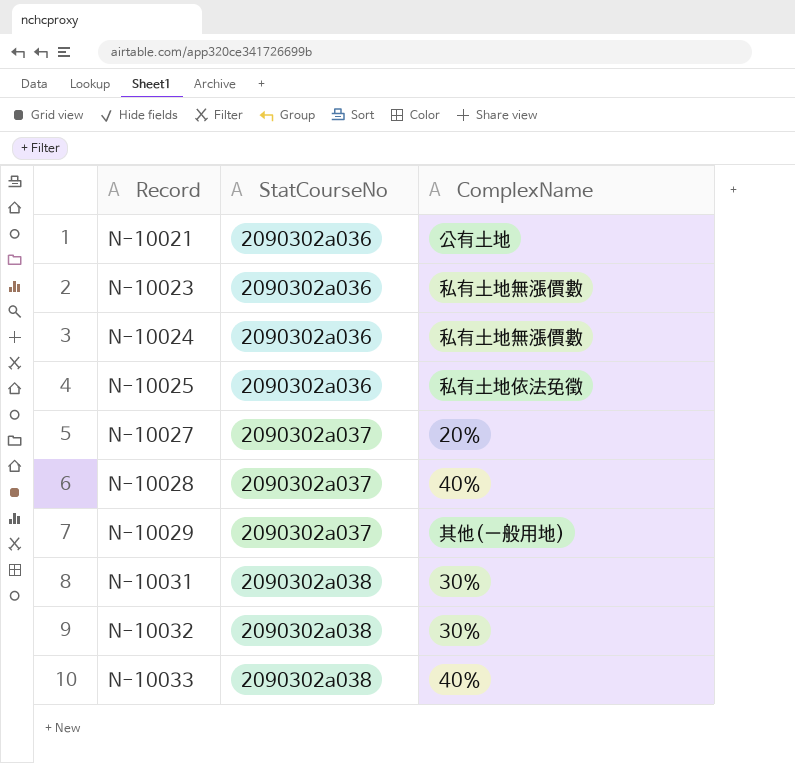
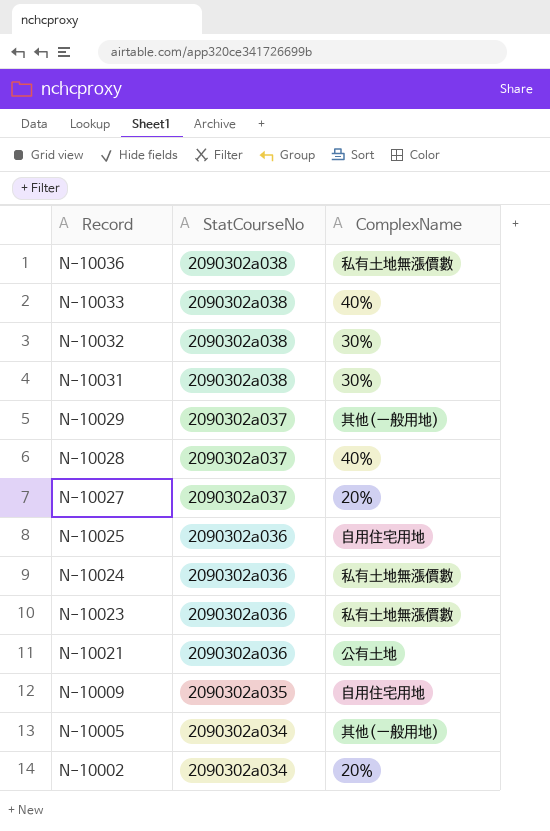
row order: Record ascending -> Record descending
row N-10036: none -> 2090302a038 | 私有土地無漲價數
N-10025 | ComplexName: 私有土地依法免徵 -> 自用住宅用地
row N-10009: none -> 2090302a035 | 自用住宅用地
row N-10005: none -> 2090302a034 | 其他(一般用地)
row N-10002: none -> 2090302a034 | 20%

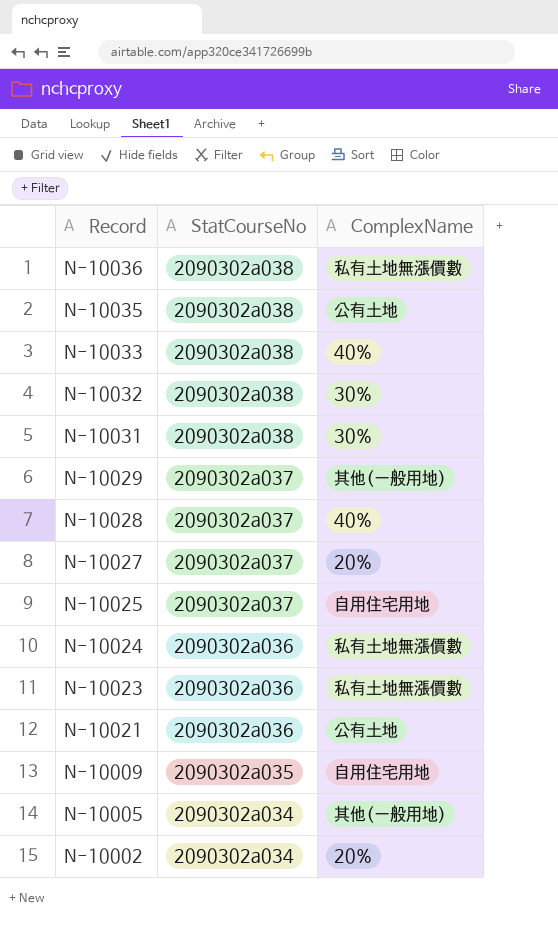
row N-10035: none -> 2090302a038 | 公有土地
N-10025 | StatCourseNo: 2090302a036 -> 2090302a037

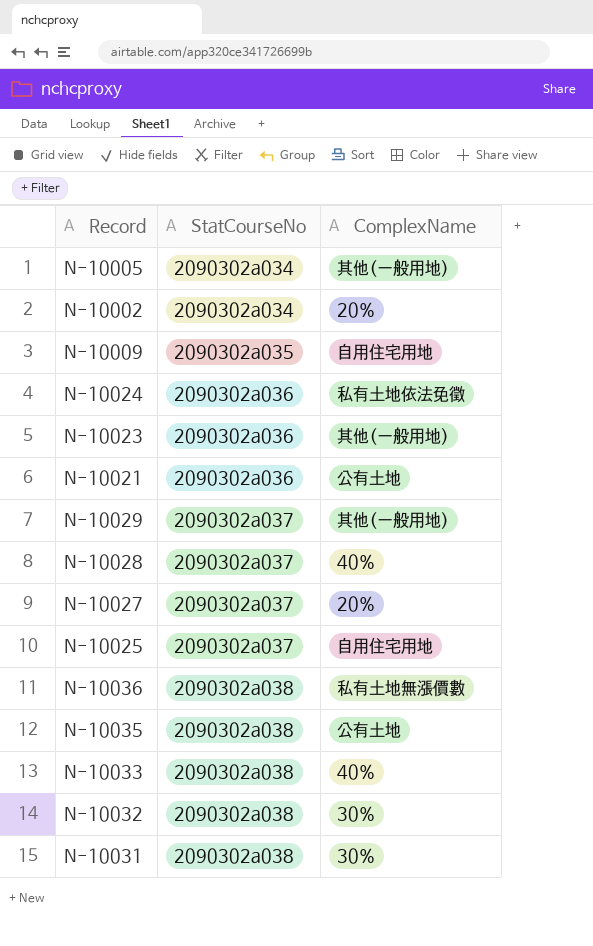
row order: Record descending -> StatCourseNo ascending
N-10024 | ComplexName: 私有土地無漲價數 -> 私有土地依法免徵
N-10023 | ComplexName: 私有土地無漲價數 -> 其他(一般用地)

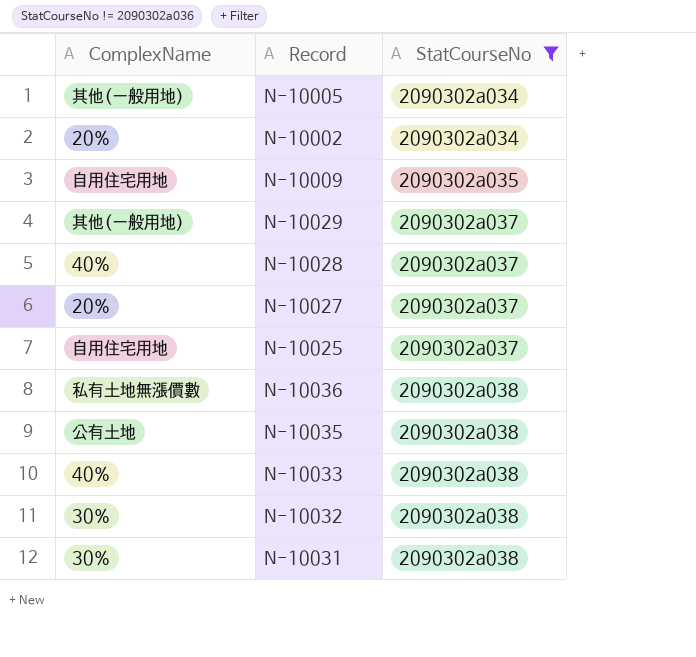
filter: none -> StatCourseNo != 2090302a036
column ComplexName | position: 3 -> 1

